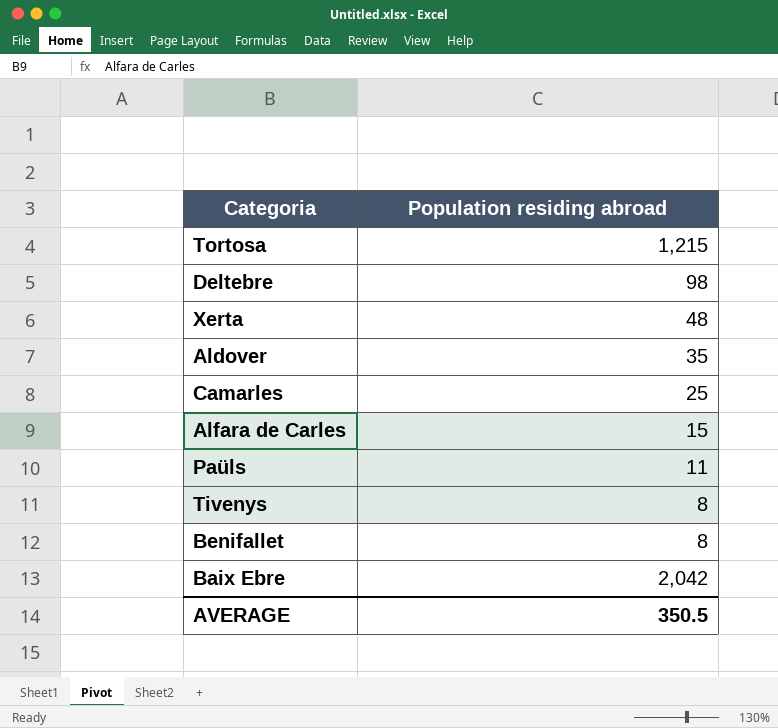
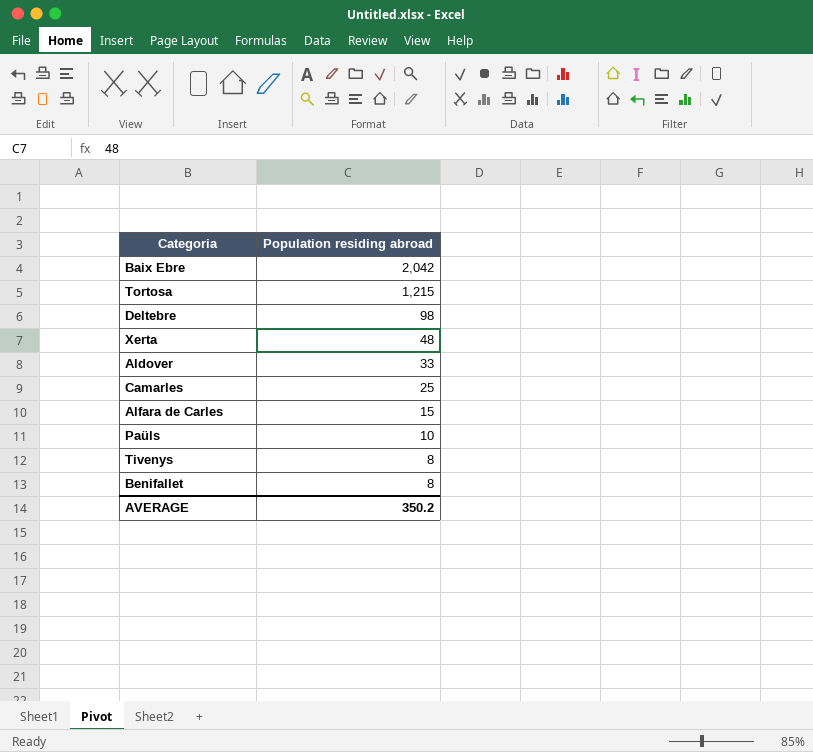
row order: none -> Population residing abroad descending
Aldover | Population residing abroad: 35 -> 33
Paüls | Population residing abroad: 11 -> 10
AVERAGE | Population residing abroad: 350.5 -> 350.2

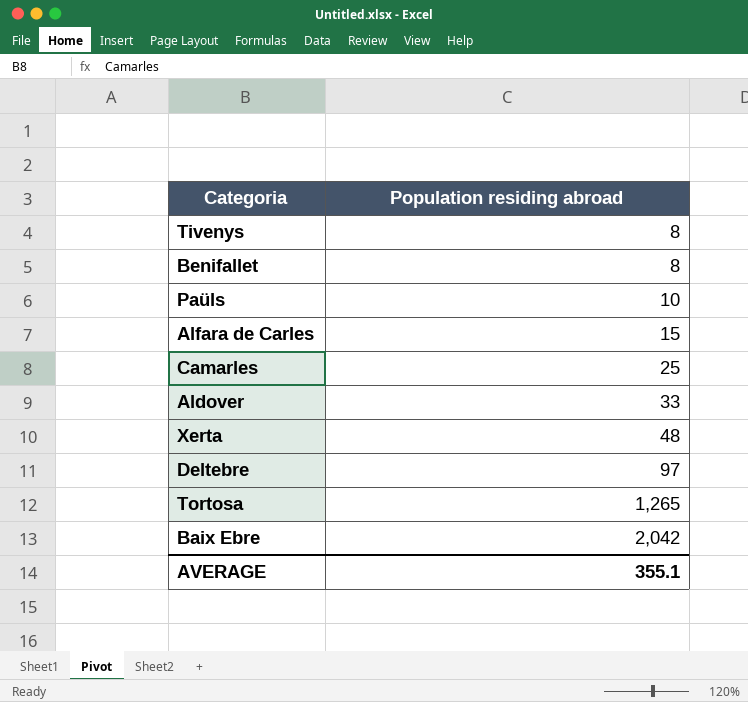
row order: Population residing abroad descending -> Population residing abroad ascending
Deltebre | Population residing abroad: 98 -> 97
Tortosa | Population residing abroad: 1,215 -> 1,265
AVERAGE | Population residing abroad: 350.2 -> 355.1

